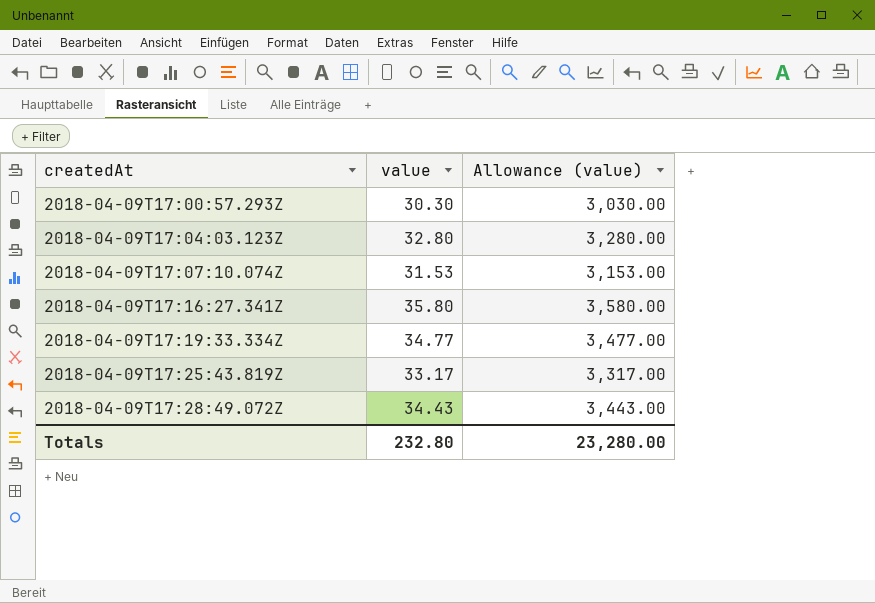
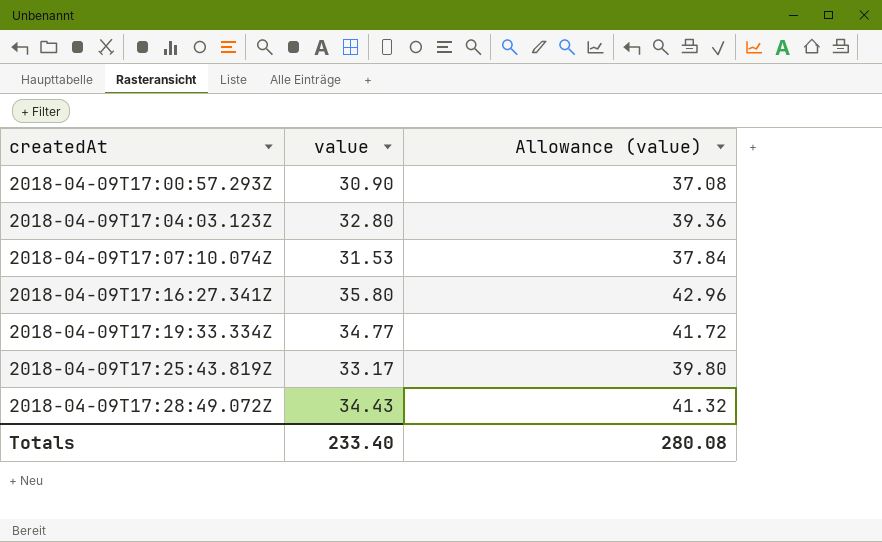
column Allowance (value) | formula: [value] * 100 -> [value] * 1.2
2018-04-09T17:00:57.293Z | value: 30.30 -> 30.90
Totals | value: 232.80 -> 233.40
Totals | Allowance (value): 23,280.00 -> 280.08

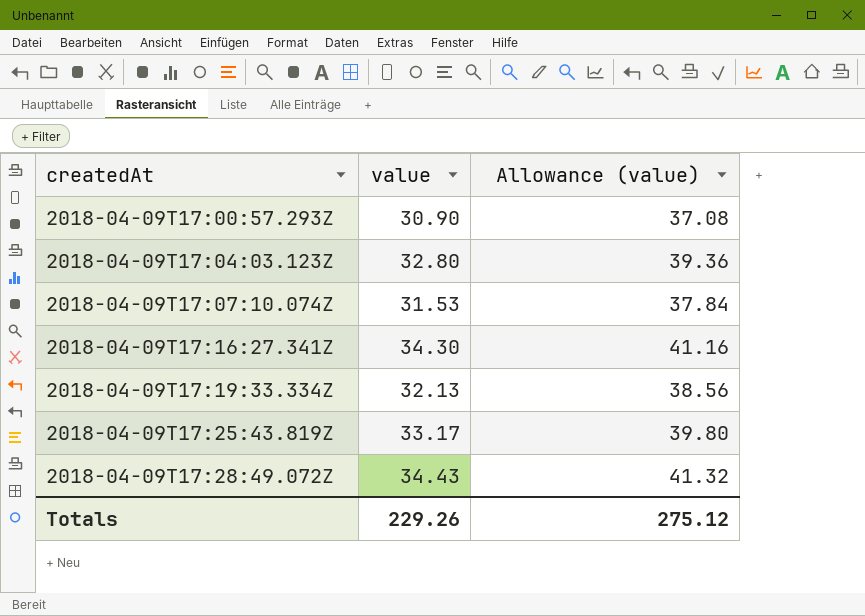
2018-04-09T17:16:27.341Z | value: 35.80 -> 34.30
2018-04-09T17:16:27.341Z | Allowance (value): 42.96 -> 41.16
2018-04-09T17:19:33.334Z | value: 34.77 -> 32.13
2018-04-09T17:19:33.334Z | Allowance (value): 41.72 -> 38.56
Totals | value: 233.40 -> 229.26
Totals | Allowance (value): 280.08 -> 275.12

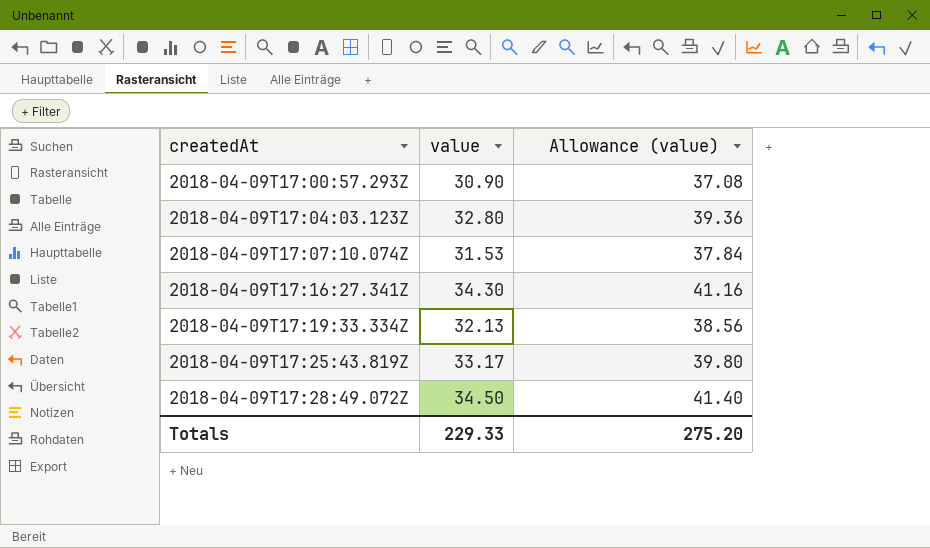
2018-04-09T17:28:49.072Z | value: 34.43 -> 34.50
2018-04-09T17:28:49.072Z | Allowance (value): 41.32 -> 41.40
Totals | value: 229.26 -> 229.33
Totals | Allowance (value): 275.12 -> 275.20

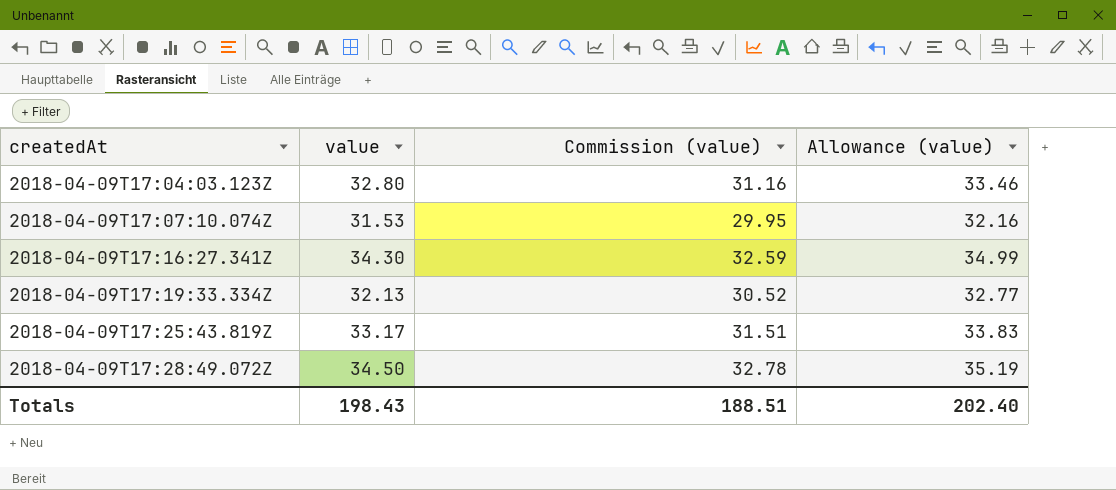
column Commission (value) | formula: none -> [value] * 0.95
column Allowance (value) | formula: [value] * 1.2 -> [value] * 1.02
row 2018-04-09T17:00:57.293Z: 30.90 | 37.08 -> none
Totals | value: 229.33 -> 198.43
Totals | Allowance (value): 275.20 -> 202.40

